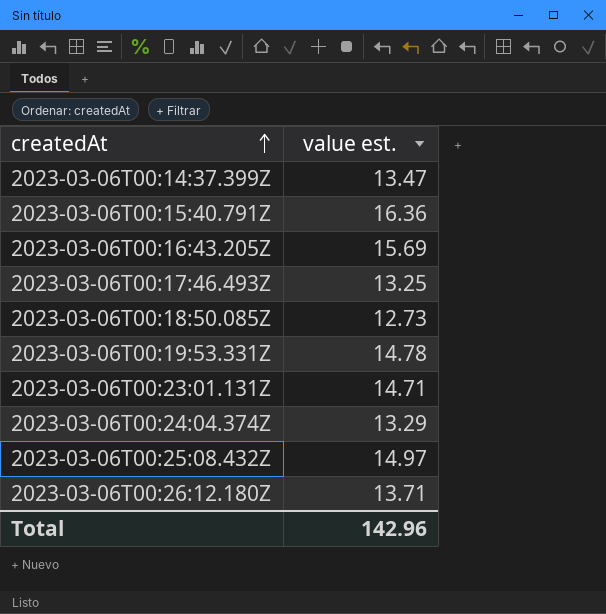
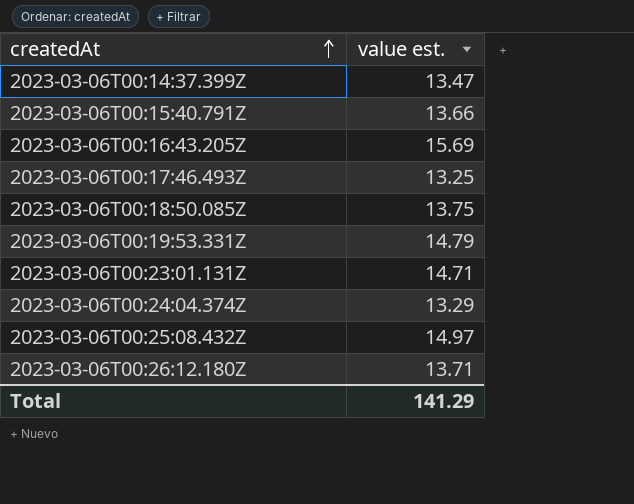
2023-03-06T00:15:40.791Z | value est.: 16.36 -> 13.66
2023-03-06T00:18:50.085Z | value est.: 12.73 -> 13.75
2023-03-06T00:19:53.331Z | value est.: 14.78 -> 14.79
Total | value est.: 142.96 -> 141.29

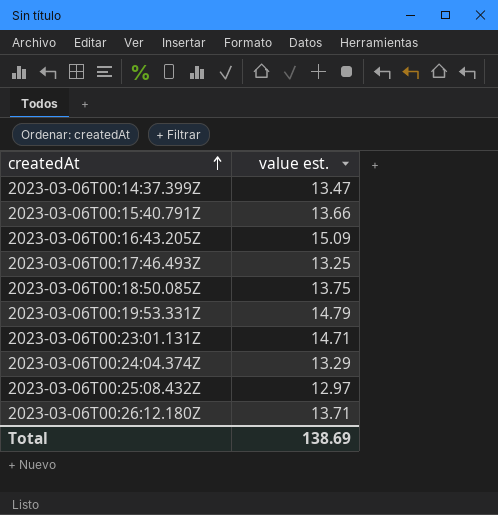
2023-03-06T00:16:43.205Z | value est.: 15.69 -> 15.09
2023-03-06T00:25:08.432Z | value est.: 14.97 -> 12.97
Total | value est.: 141.29 -> 138.69

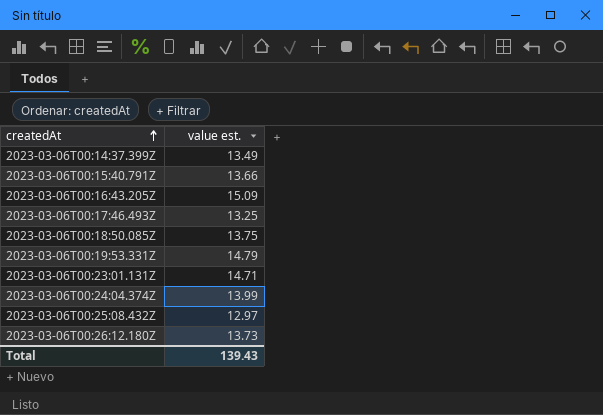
2023-03-06T00:14:37.399Z | value est.: 13.47 -> 13.49
2023-03-06T00:24:04.374Z | value est.: 13.29 -> 13.99
2023-03-06T00:26:12.180Z | value est.: 13.71 -> 13.73
Total | value est.: 138.69 -> 139.43

